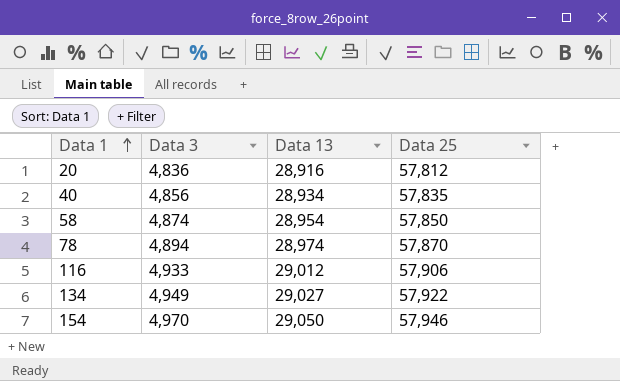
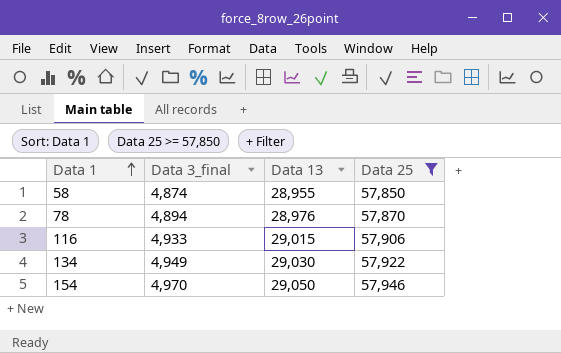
filter: none -> Data 25 >= 57,850
column name: Data 3 -> Data 3_final
58 | Data 13: 28,954 -> 28,955
78 | Data 13: 28,974 -> 28,976
116 | Data 13: 29,012 -> 29,015
134 | Data 13: 29,027 -> 29,030

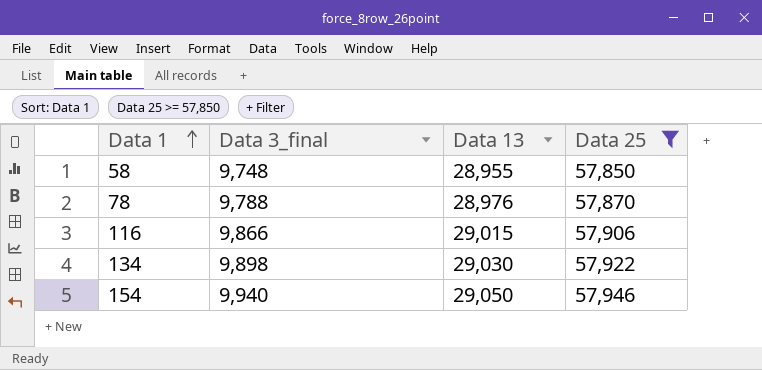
58 | Data 3_final: 4,874 -> 9,748
78 | Data 3_final: 4,894 -> 9,788
116 | Data 3_final: 4,933 -> 9,866
134 | Data 3_final: 4,949 -> 9,898
154 | Data 3_final: 4,970 -> 9,940

